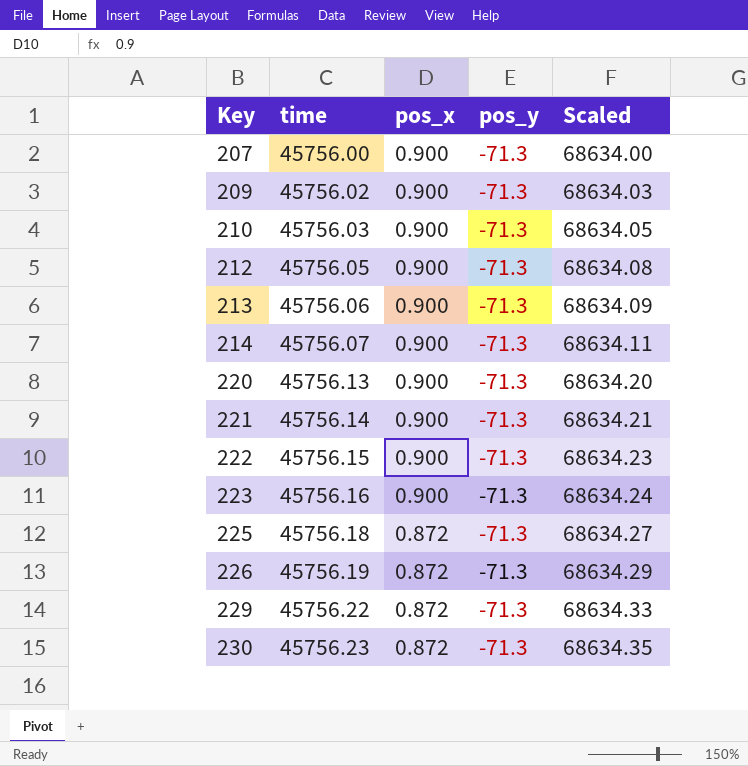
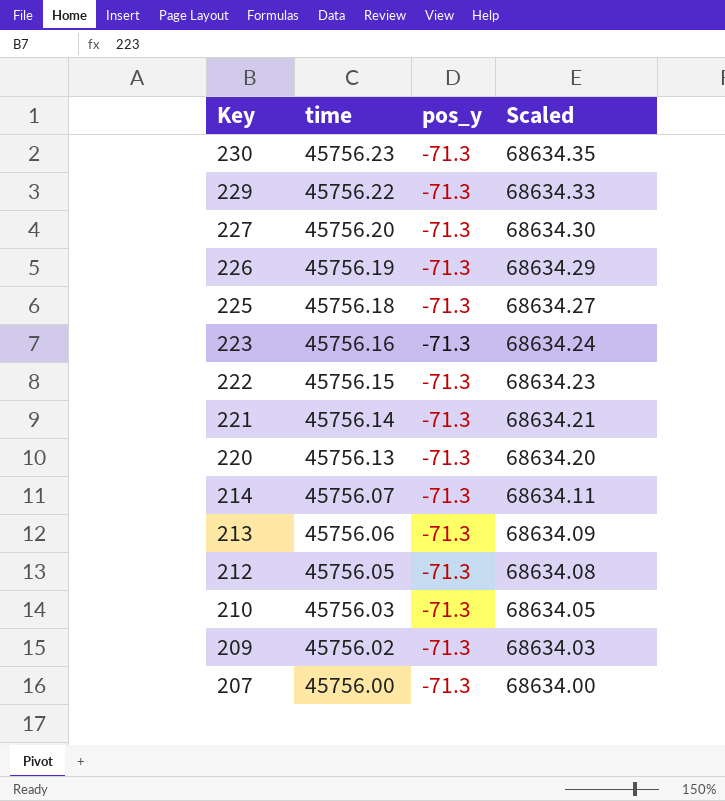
row order: Key ascending -> Key descending
column pos_x | position: 3 -> none
row 227: none -> 45756.20 | -71.3 | 68634.30

